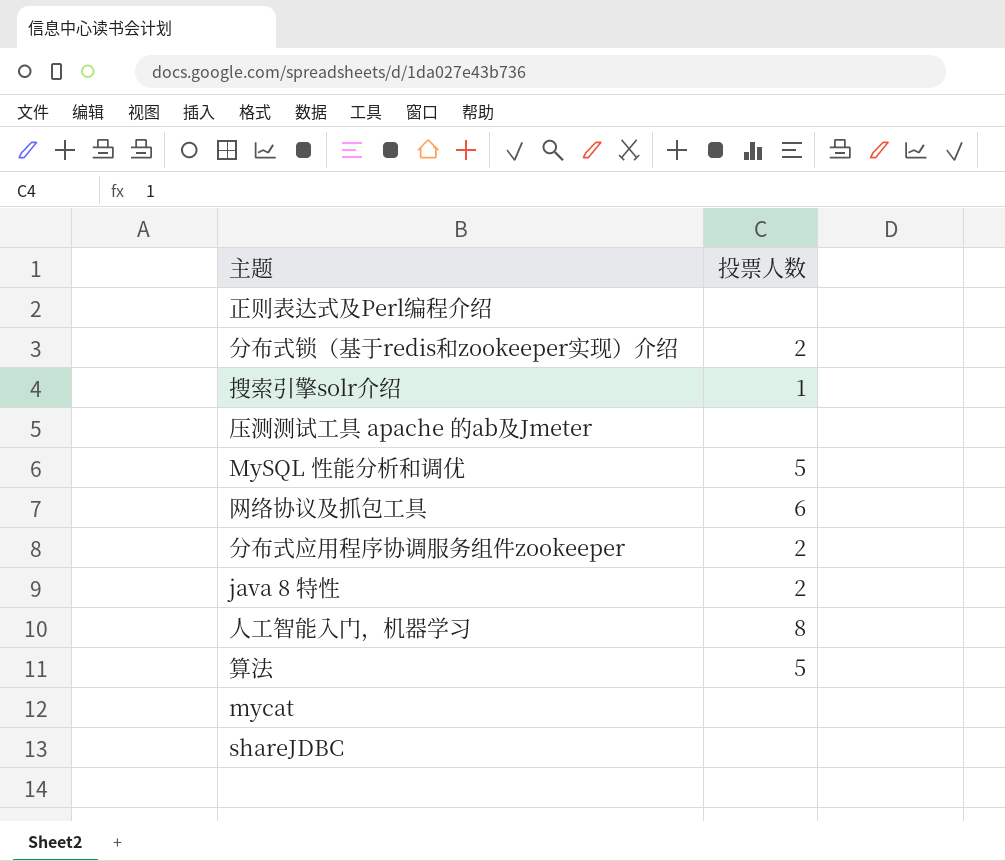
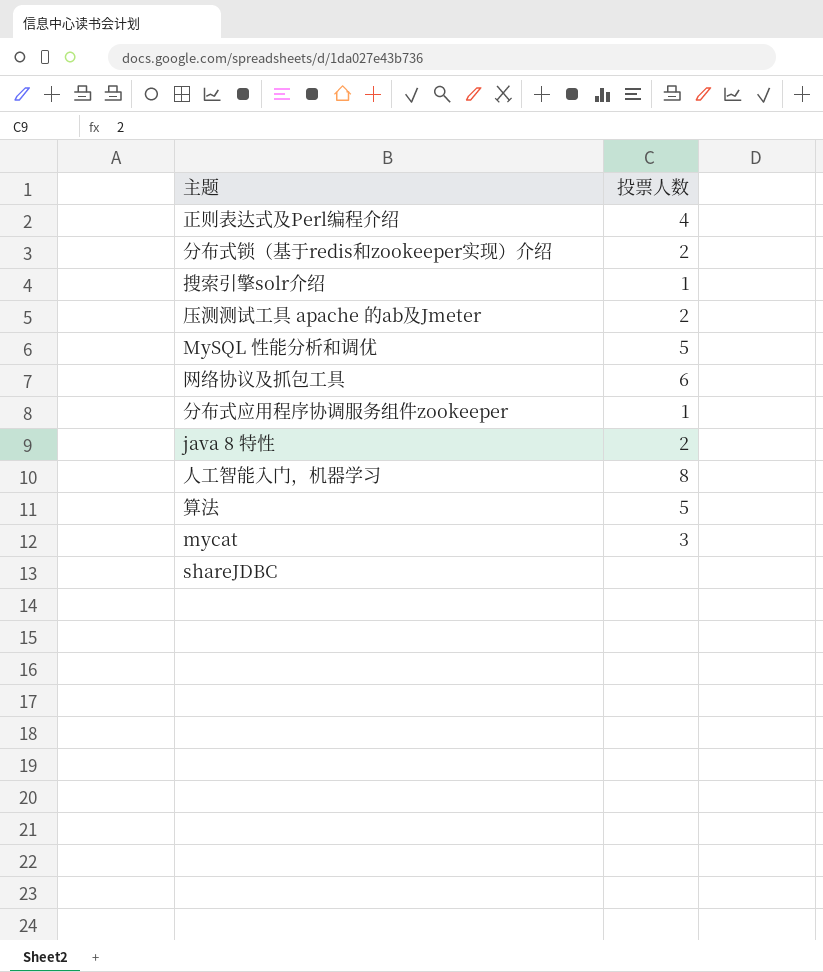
正则表达式及Perl编程介绍 | 投票人数: none -> 4
压测测试工具 apache 的ab及Jmeter | 投票人数: none -> 2
分布式应用程序协调服务组件zookeeper | 投票人数: 2 -> 1
mycat | 投票人数: none -> 3

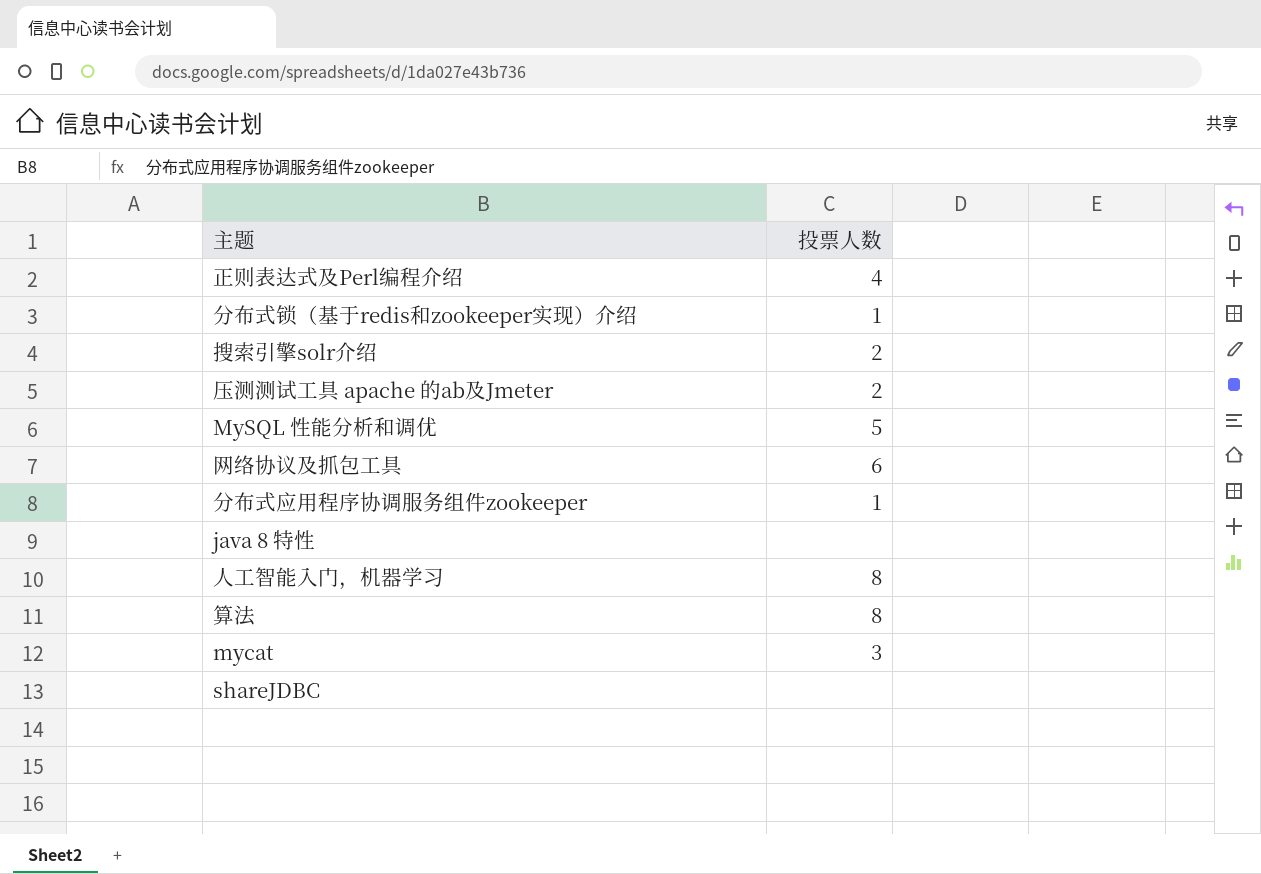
分布式锁（基于redis和zookeeper实现）介绍 | 投票人数: 2 -> 1
搜索引擎solr介绍 | 投票人数: 1 -> 2
java 8 特性 | 投票人数: 2 -> none
算法 | 投票人数: 5 -> 8

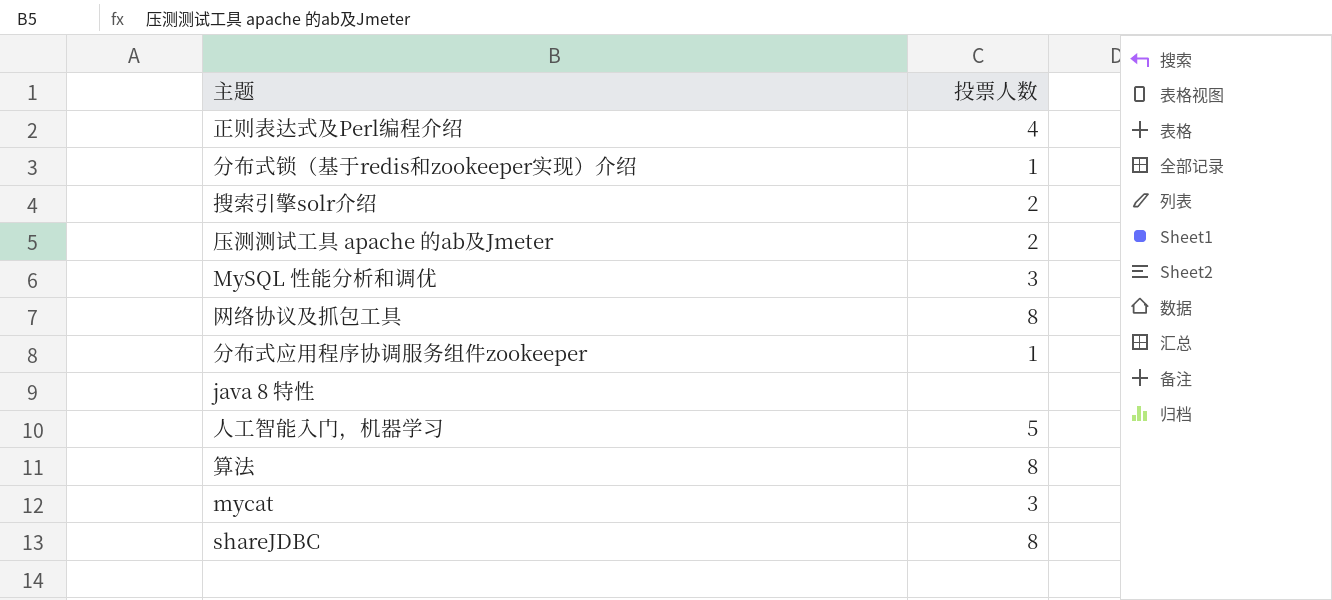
MySQL 性能分析和调优 | 投票人数: 5 -> 3
网络协议及抓包工具 | 投票人数: 6 -> 8
人工智能入门，机器学习 | 投票人数: 8 -> 5
shareJDBC | 投票人数: none -> 8

